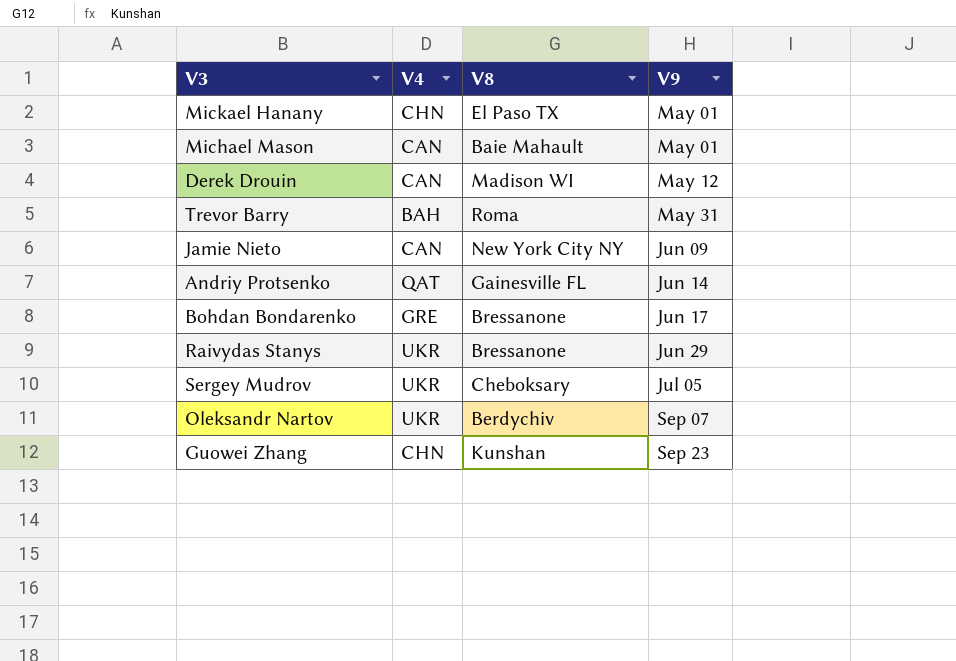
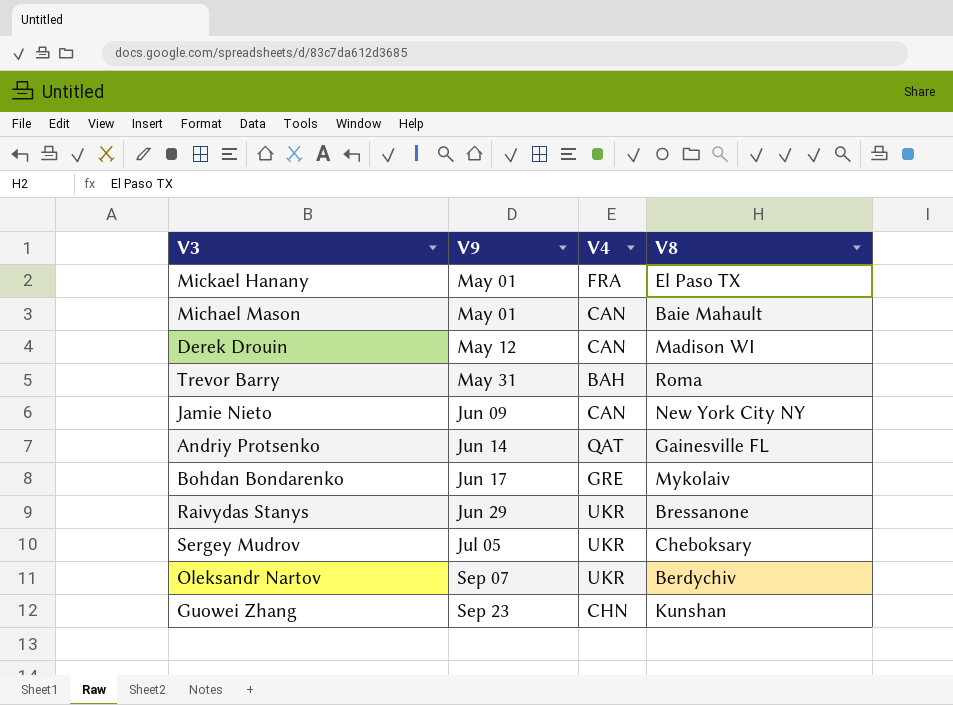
column V9 | position: 4 -> 2
Mickael Hanany | V4: CHN -> FRA
Bohdan Bondarenko | V8: Bressanone -> Mykolaiv

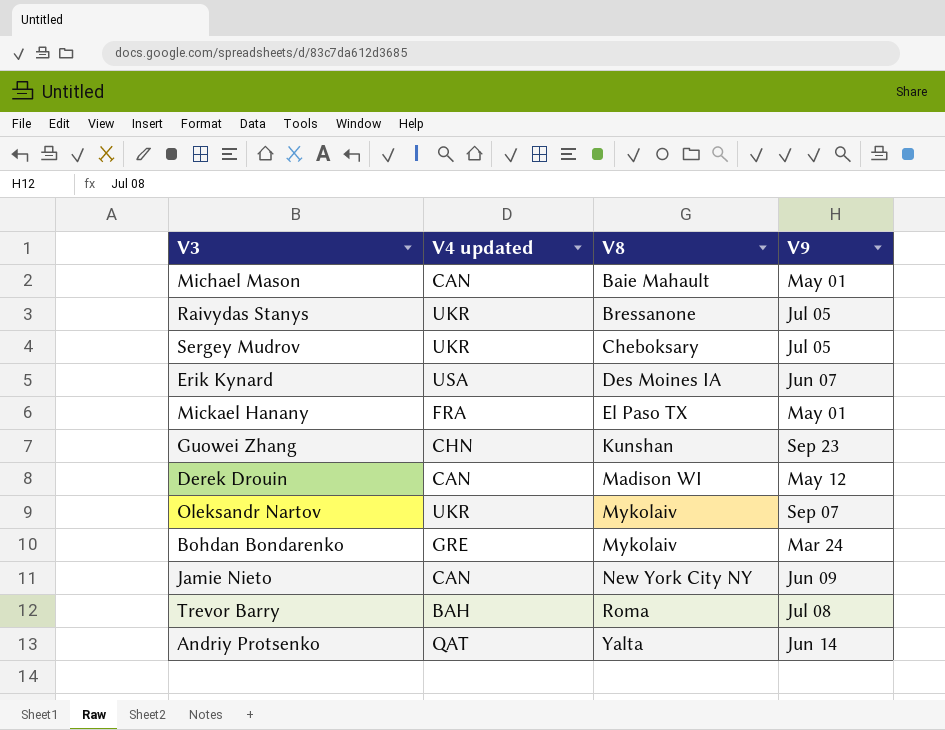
row order: V9 ascending -> V8 ascending
column name: V4 -> V4 updated
column V9 | position: 2 -> 4
Raivydas Stanys | V9: Jun 29 -> Jul 05
row Erik Kynard: none -> USA | Des Moines IA | Jun 07
Oleksandr Nartov | V8: Berdychiv -> Mykolaiv
Bohdan Bondarenko | V9: Jun 17 -> Mar 24
Trevor Barry | V9: May 31 -> Jul 08
Andriy Protsenko | V8: Gainesville FL -> Yalta

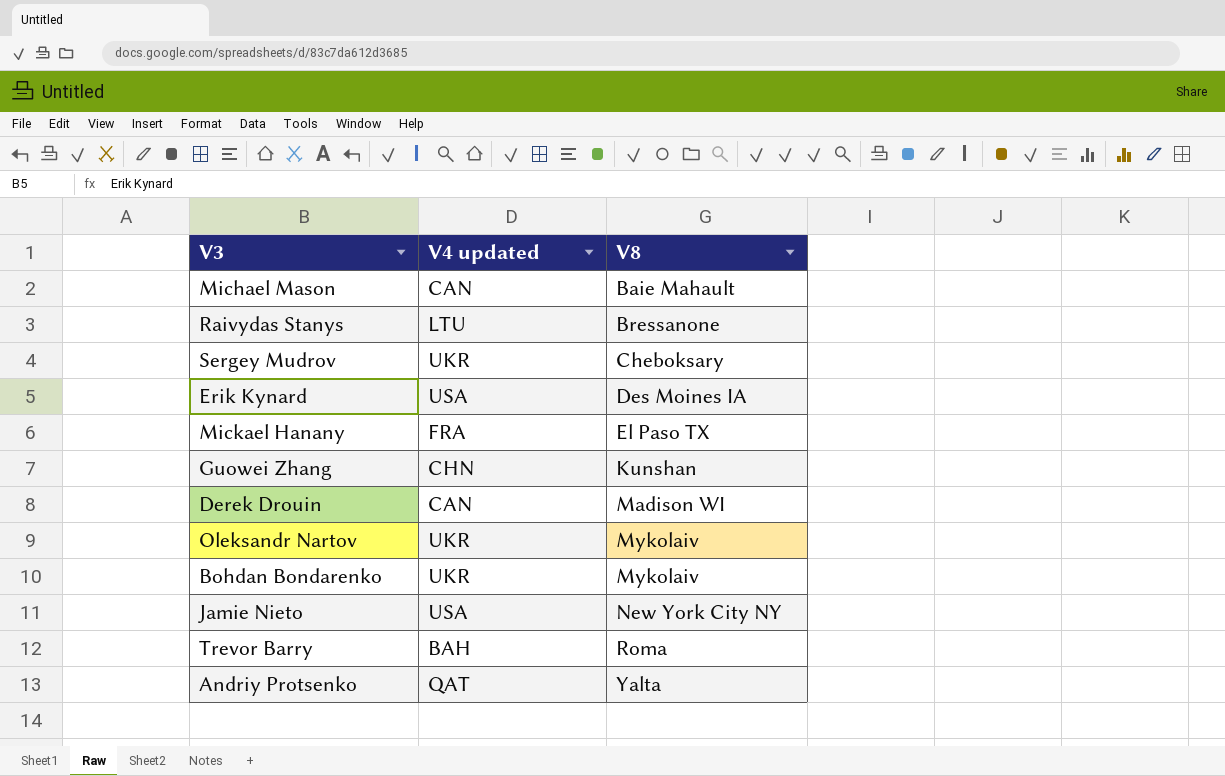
column V9 | position: 4 -> none
Raivydas Stanys | V4 updated: UKR -> LTU
Bohdan Bondarenko | V4 updated: GRE -> UKR
Jamie Nieto | V4 updated: CAN -> USA

